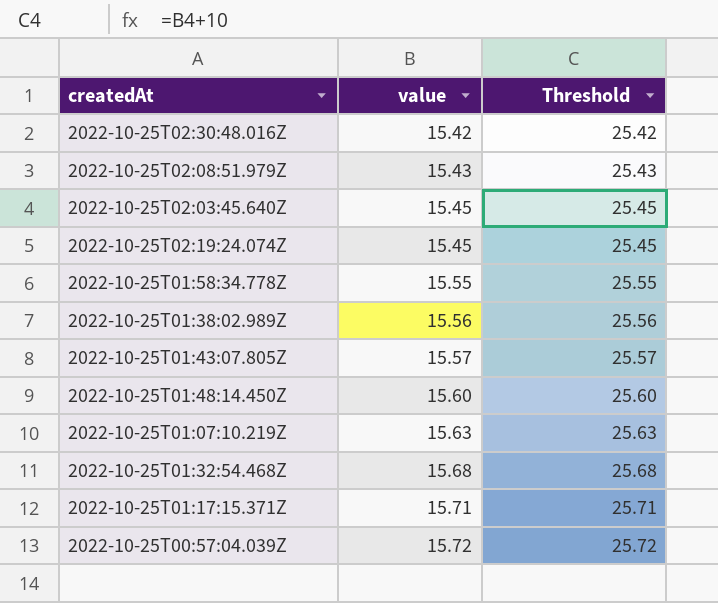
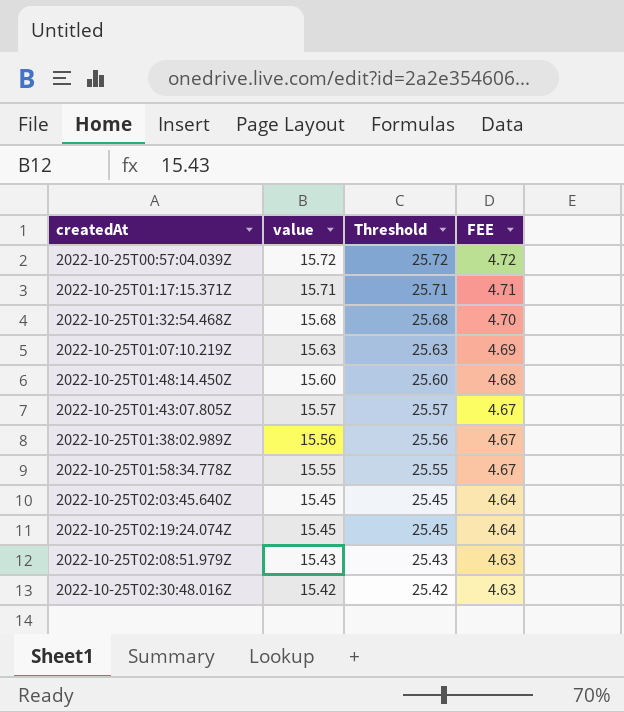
row order: value ascending -> value descending
column FEE | formula: none -> [value] * 0.3

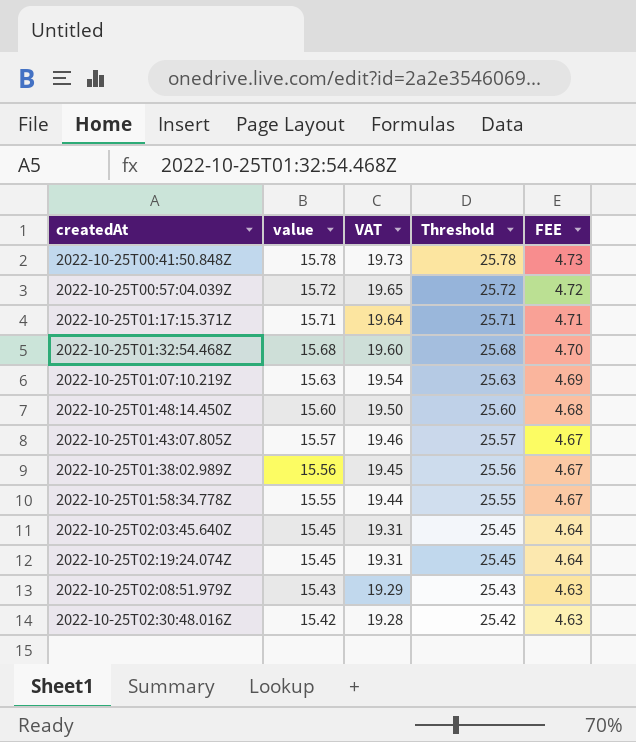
column VAT | formula: none -> [value] * 1.25
row 2022-10-25T00:41:50.848Z: none -> 15.78 | 19.73 | 25.78 | 4.73

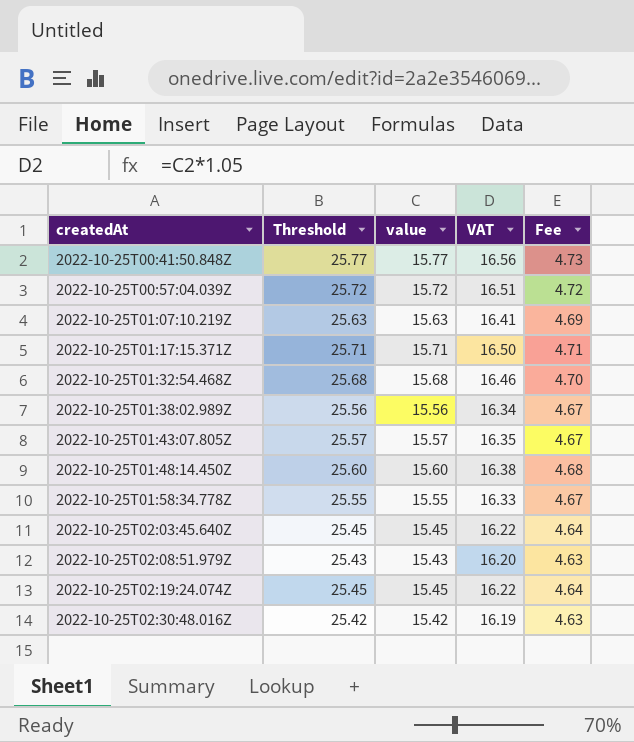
row order: value descending -> createdAt ascending
column Threshold | position: 4 -> 2
column VAT | formula: [value] * 1.25 -> [value] * 1.05
column name: FEE -> Fee
2022-10-25T00:41:50.848Z | Threshold: 25.78 -> 25.77
2022-10-25T00:41:50.848Z | value: 15.78 -> 15.77

